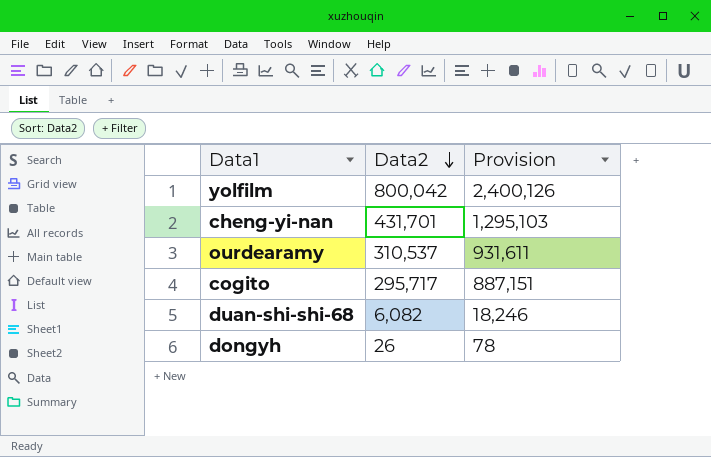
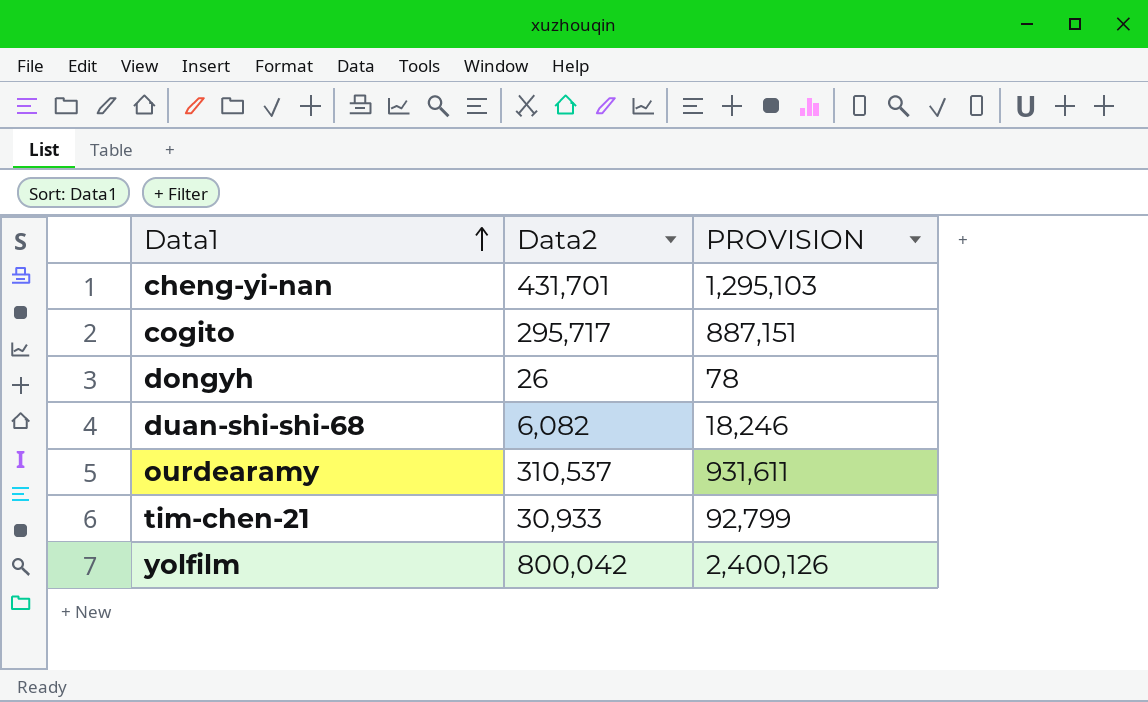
row order: Data2 descending -> Data1 ascending
column name: Provision -> PROVISION
row tim-chen-21: none -> 30,933 | 92,799

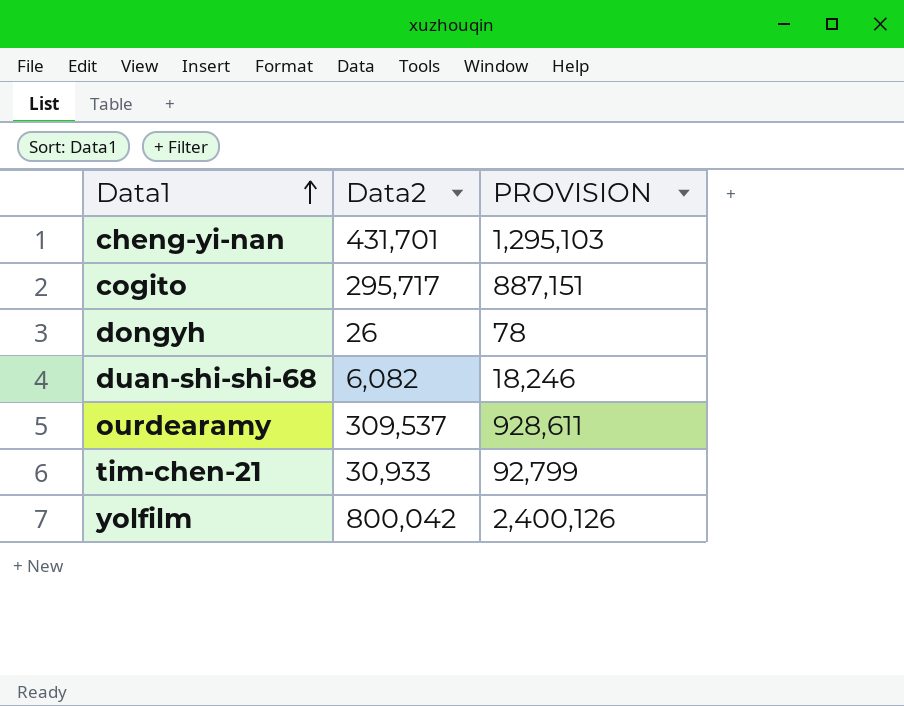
ourdearamy | Data2: 310,537 -> 309,537
ourdearamy | PROVISION: 931,611 -> 928,611

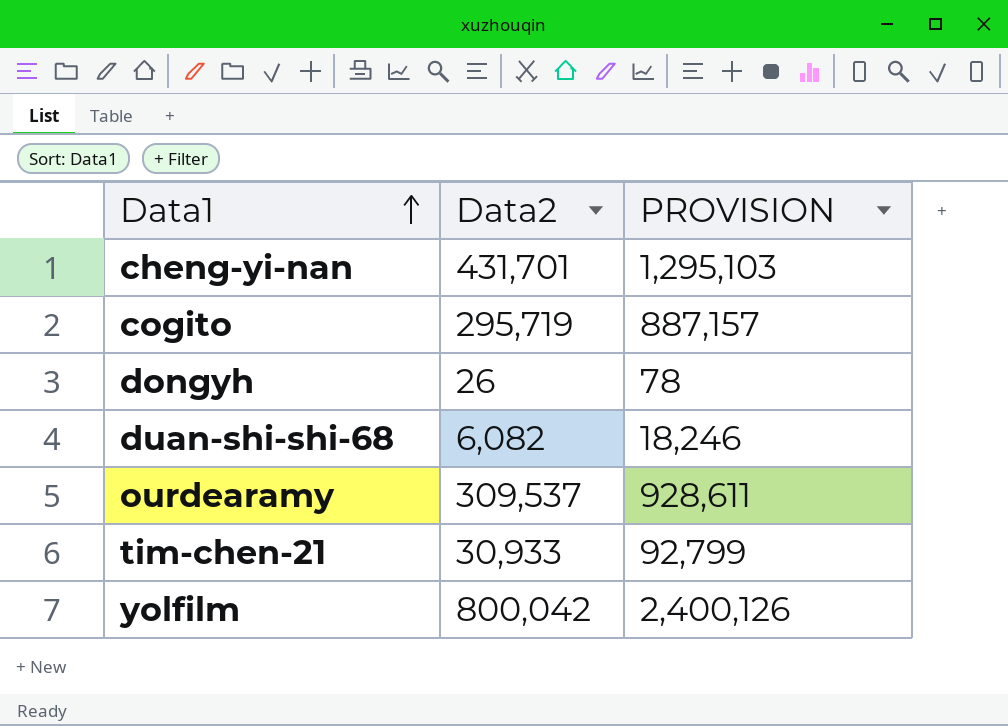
cogito | Data2: 295,717 -> 295,719
cogito | PROVISION: 887,151 -> 887,157

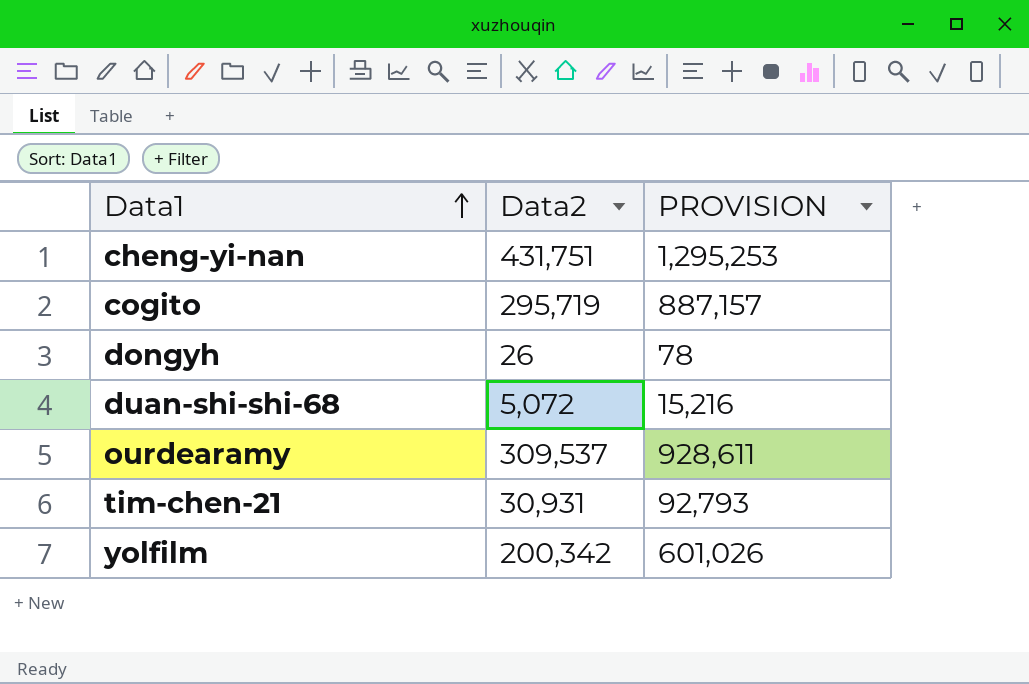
cheng-yi-nan | Data2: 431,701 -> 431,751
cheng-yi-nan | PROVISION: 1,295,103 -> 1,295,253
duan-shi-shi-68 | Data2: 6,082 -> 5,072
duan-shi-shi-68 | PROVISION: 18,246 -> 15,216
tim-chen-21 | Data2: 30,933 -> 30,931
tim-chen-21 | PROVISION: 92,799 -> 92,793
yolfilm | Data2: 800,042 -> 200,342
yolfilm | PROVISION: 2,400,126 -> 601,026

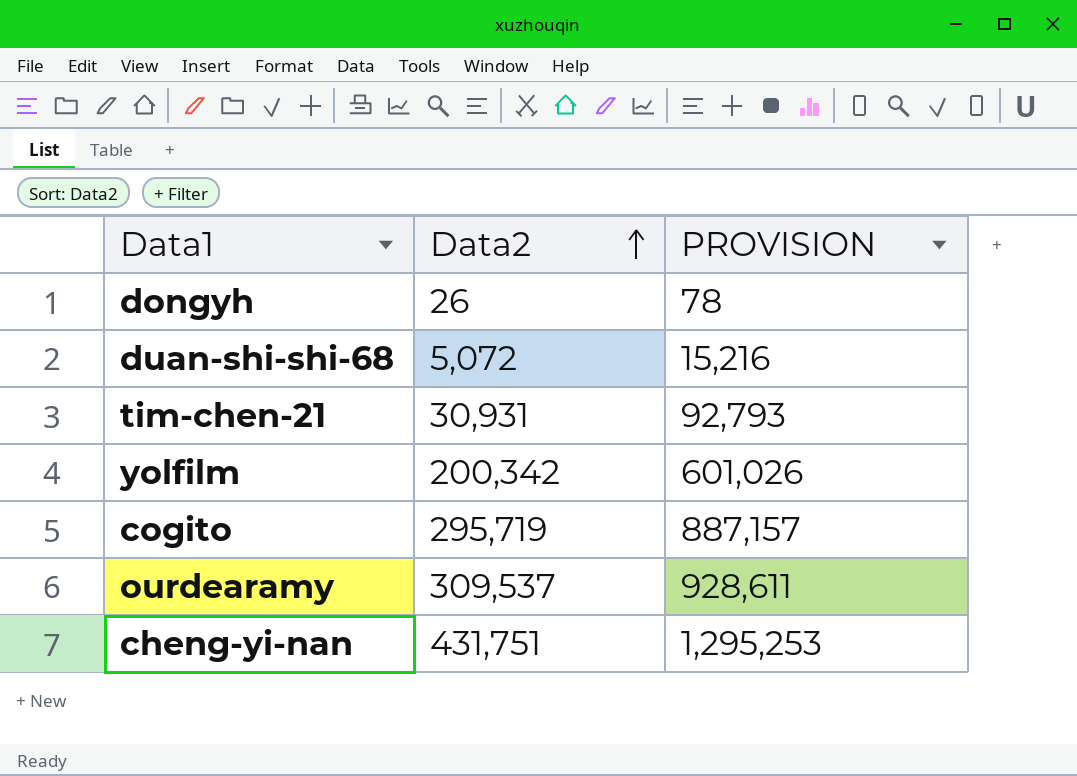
row order: Data1 ascending -> Data2 ascending

